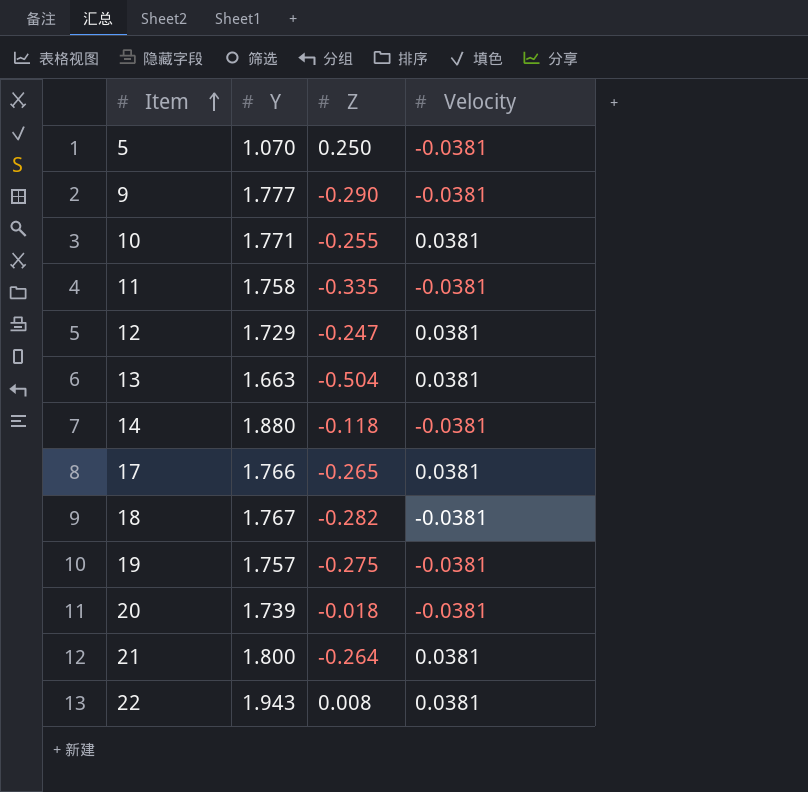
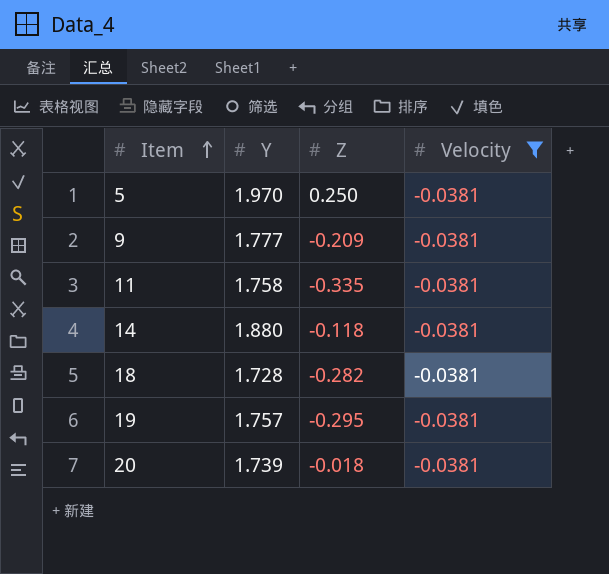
filter: none -> Velocity = -0.0381
5 | Y: 1.070 -> 1.970
9 | Z: -0.290 -> -0.209
18 | Y: 1.767 -> 1.728
19 | Z: -0.275 -> -0.295

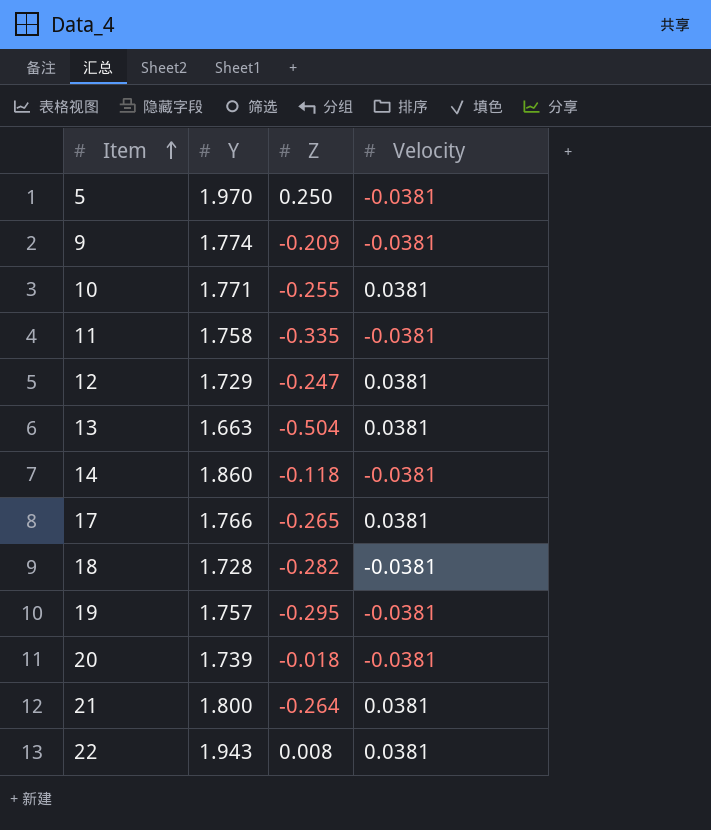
filter: Velocity = -0.0381 -> none
9 | Y: 1.777 -> 1.774
14 | Y: 1.880 -> 1.860

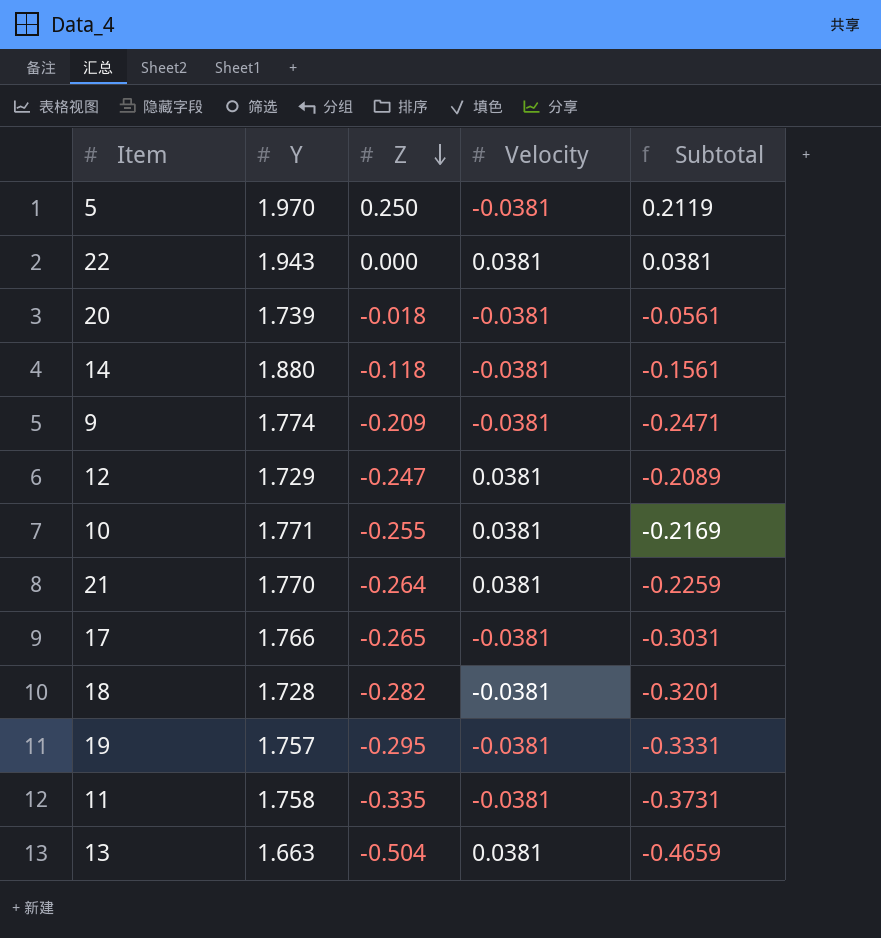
row order: Item ascending -> Z descending
column Subtotal | formula: none -> [Z] + [Velocity]
22 | Z: 0.008 -> 0.000
14 | Y: 1.860 -> 1.880
21 | Y: 1.800 -> 1.770
17 | Velocity: 0.0381 -> -0.0381

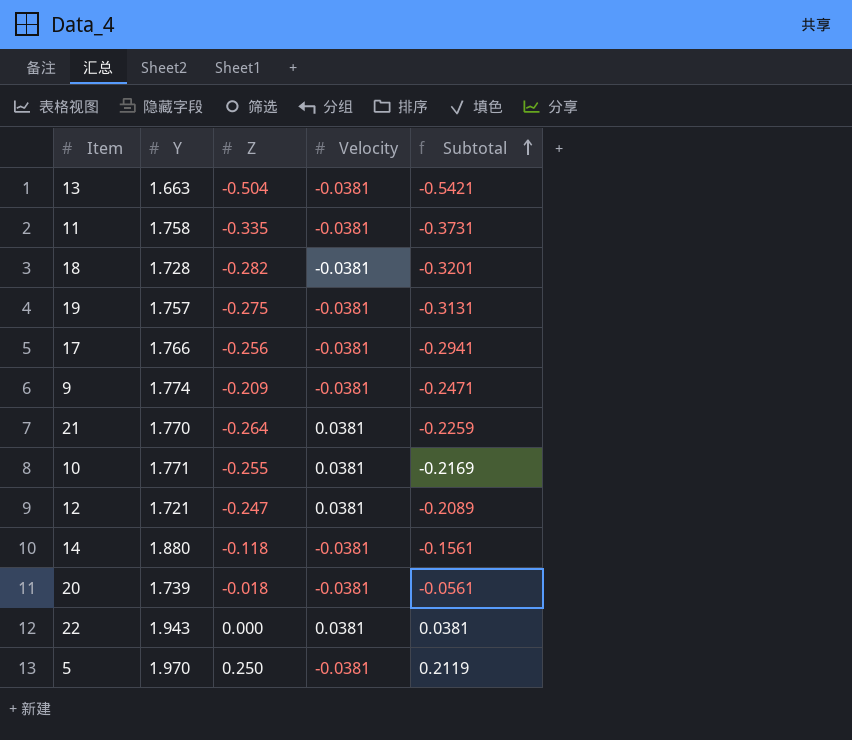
row order: Z descending -> Subtotal ascending
13 | Velocity: 0.0381 -> -0.0381
13 | Subtotal: -0.4659 -> -0.5421
19 | Z: -0.295 -> -0.275
19 | Subtotal: -0.3331 -> -0.3131
17 | Z: -0.265 -> -0.256
17 | Subtotal: -0.3031 -> -0.2941
12 | Y: 1.729 -> 1.721

